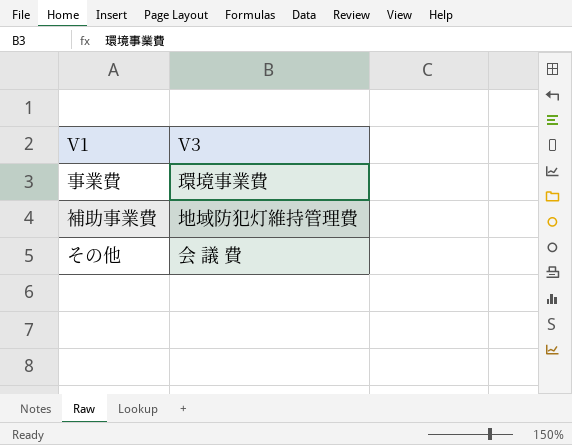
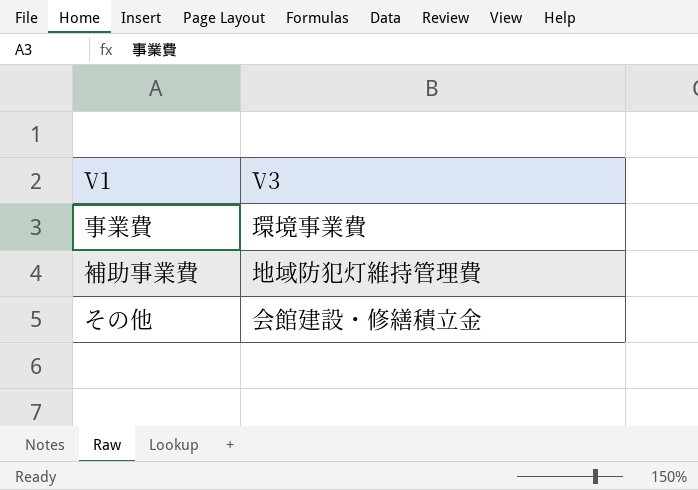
その他 | V3: 会 議 費 -> 会館建設・修繕積立金

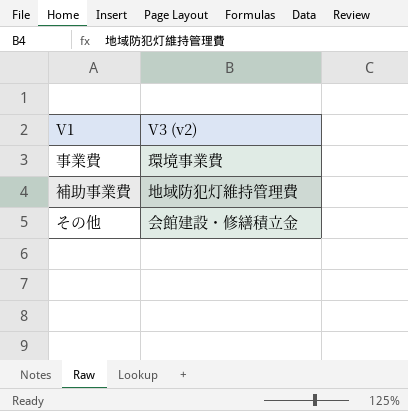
column name: V3 -> V3 (v2)

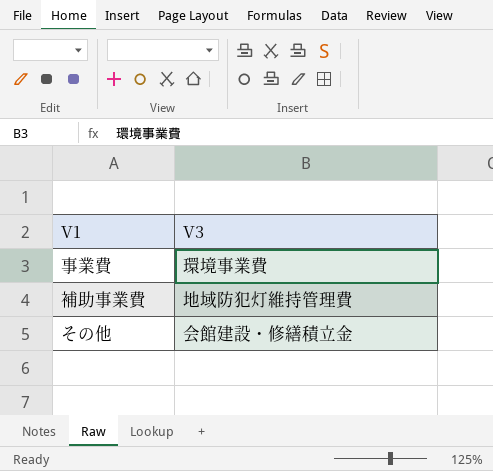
column name: V3 (v2) -> V3

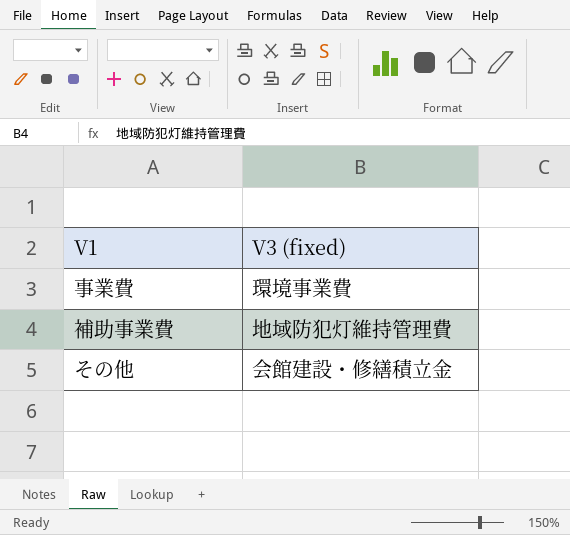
column name: V3 -> V3 (fixed)

